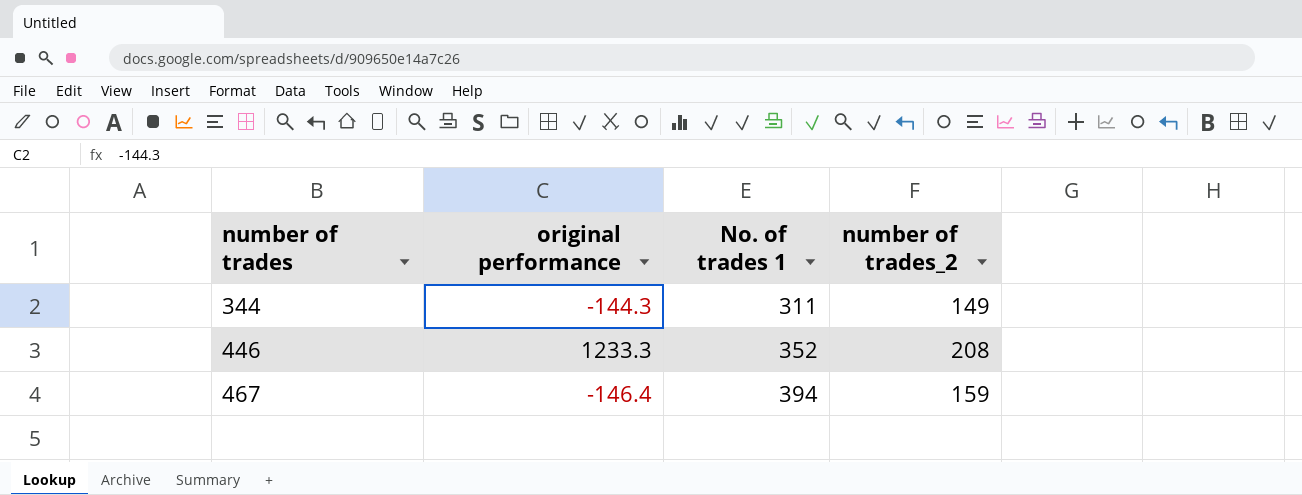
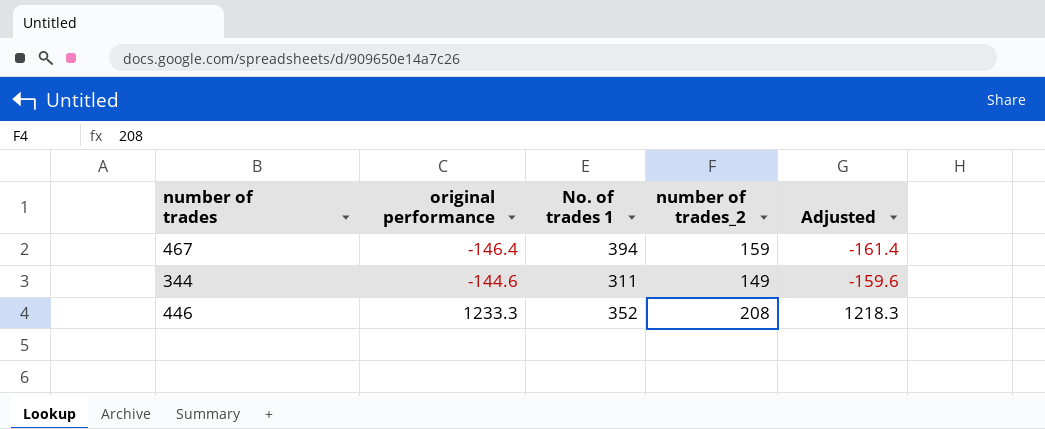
row order: number of trades ascending -> original performance ascending
column Adjusted | formula: none -> [original performance] - 15
344 | original performance: -144.3 -> -144.6

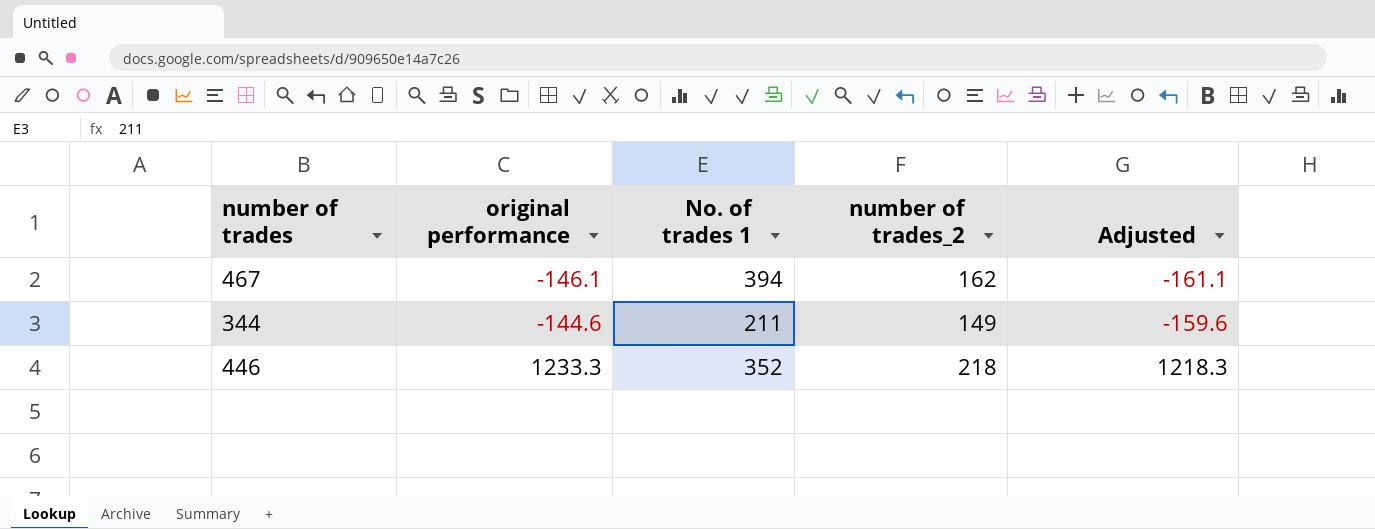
467 | original performance: -146.4 -> -146.1
467 | number of trades_2: 159 -> 162
467 | Adjusted: -161.4 -> -161.1
344 | No. of trades 1: 311 -> 211
446 | number of trades_2: 208 -> 218

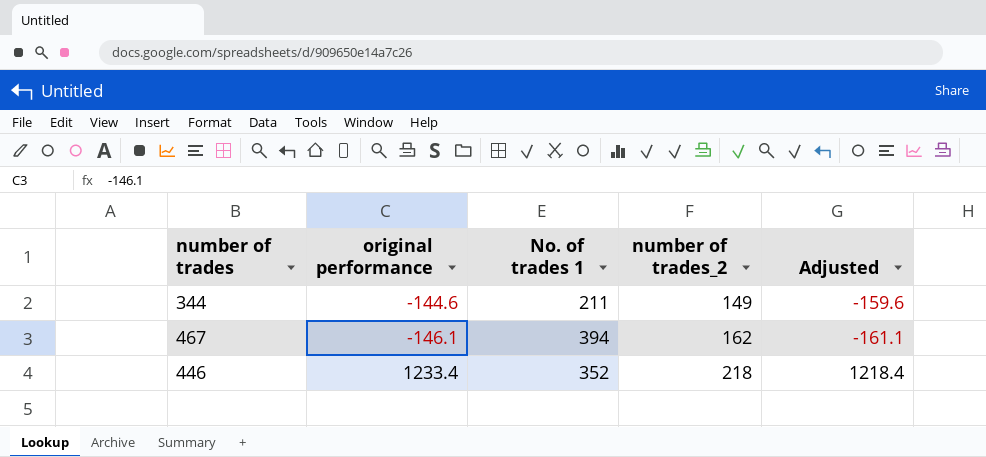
row order: original performance ascending -> number of trades_2 ascending
446 | original performance: 1233.3 -> 1233.4
446 | Adjusted: 1218.3 -> 1218.4

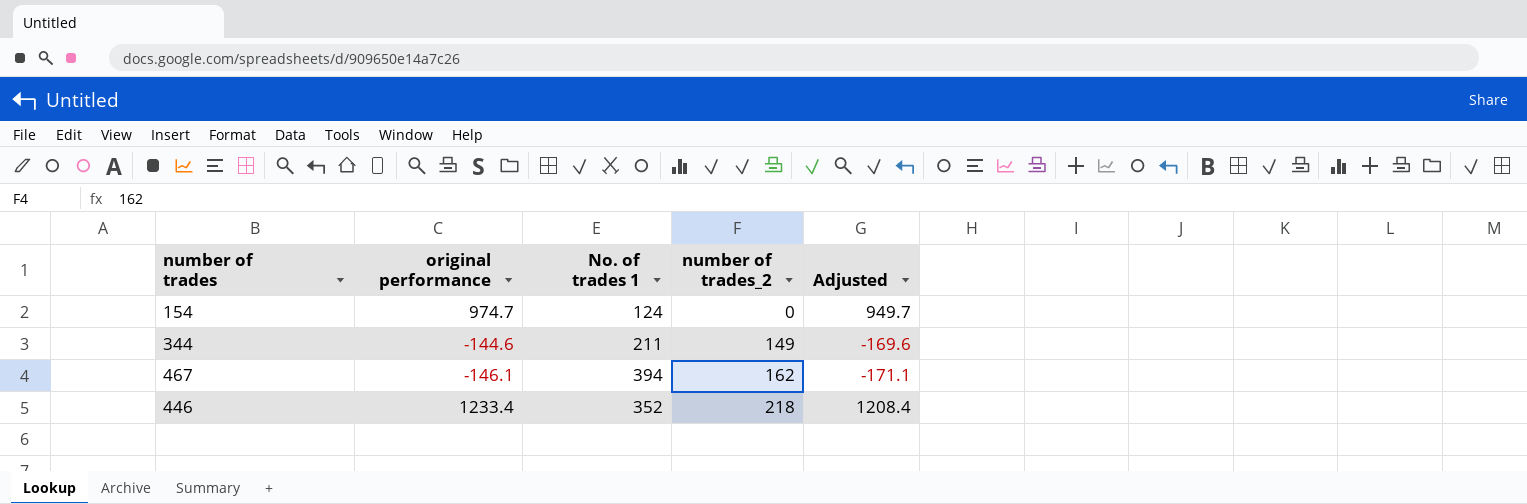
column Adjusted | formula: [original performance] - 15 -> [original performance] - 25
row 154: none -> 974.7 | 124 | 0 | 949.7

